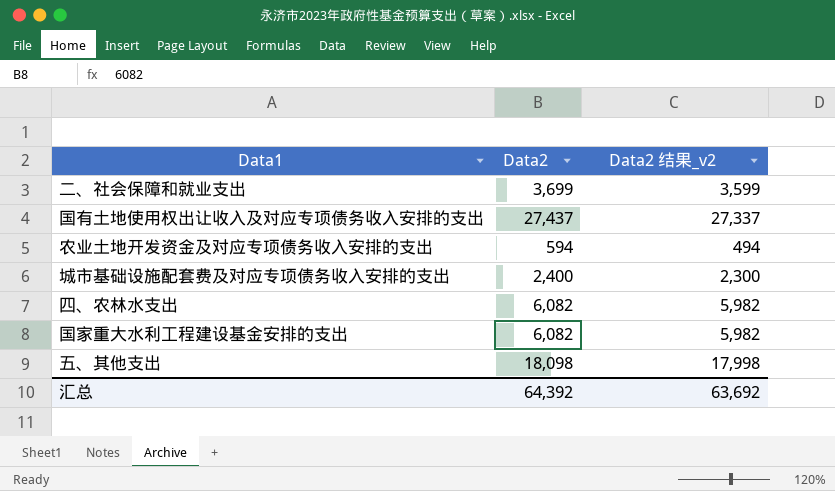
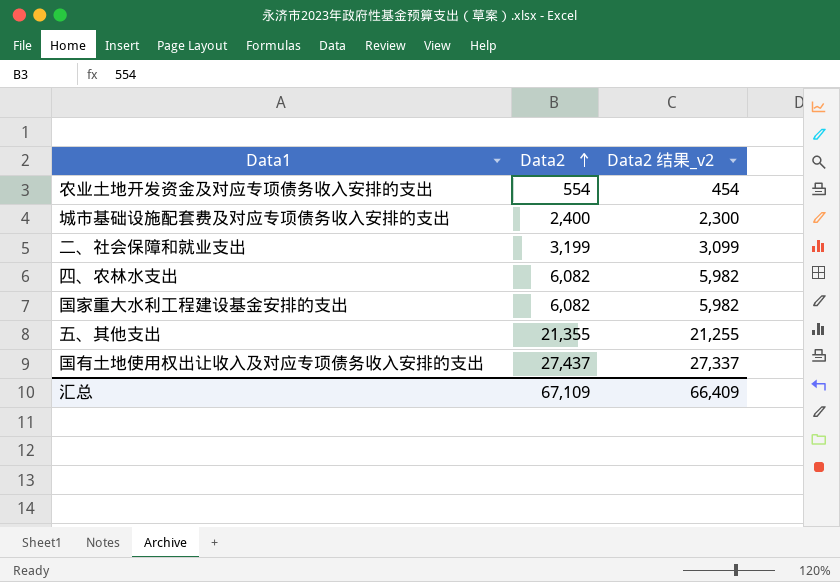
row order: none -> Data2 ascending
农业土地开发资金及对应专项债务收入安排的支出 | Data2: 594 -> 554
农业土地开发资金及对应专项债务收入安排的支出 | Data2 结果_v2: 494 -> 454
二、社会保障和就业支出 | Data2: 3,699 -> 3,199
二、社会保障和就业支出 | Data2 结果_v2: 3,599 -> 3,099
五、其他支出 | Data2: 18,098 -> 21,355
五、其他支出 | Data2 结果_v2: 17,998 -> 21,255
汇总 | Data2: 64,392 -> 67,109
汇总 | Data2 结果_v2: 63,692 -> 66,409

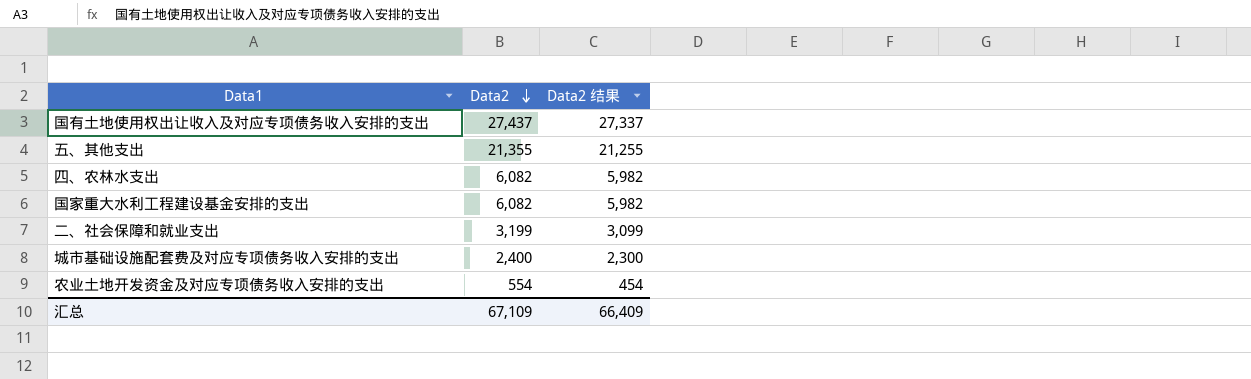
row order: Data2 ascending -> Data2 descending
column name: Data2 结果_v2 -> Data2 结果

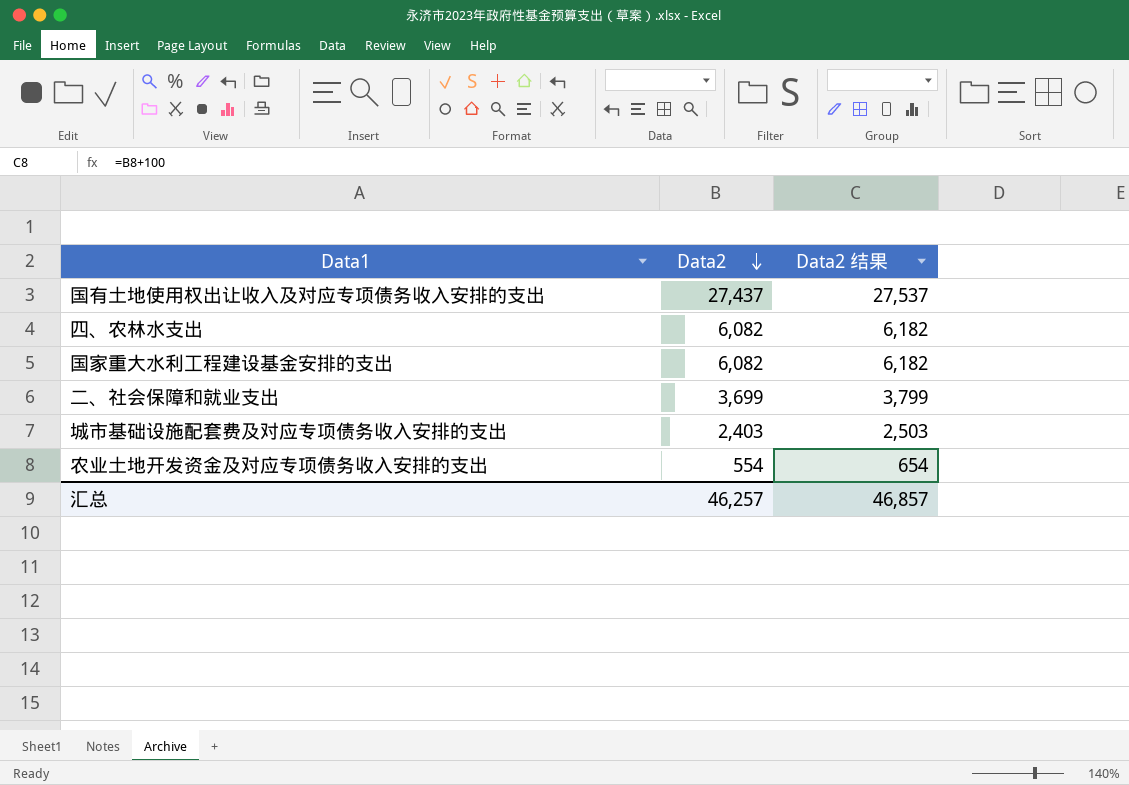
column Data2 结果 | formula: [Data2] - 100 -> [Data2] + 100
row 五、其他支出: 21,355 | 21,255 -> none
二、社会保障和就业支出 | Data2: 3,199 -> 3,699
城市基础设施配套费及对应专项债务收入安排的支出 | Data2: 2,400 -> 2,403
汇总 | Data2: 67,109 -> 46,257
汇总 | Data2 结果: 66,409 -> 46,857

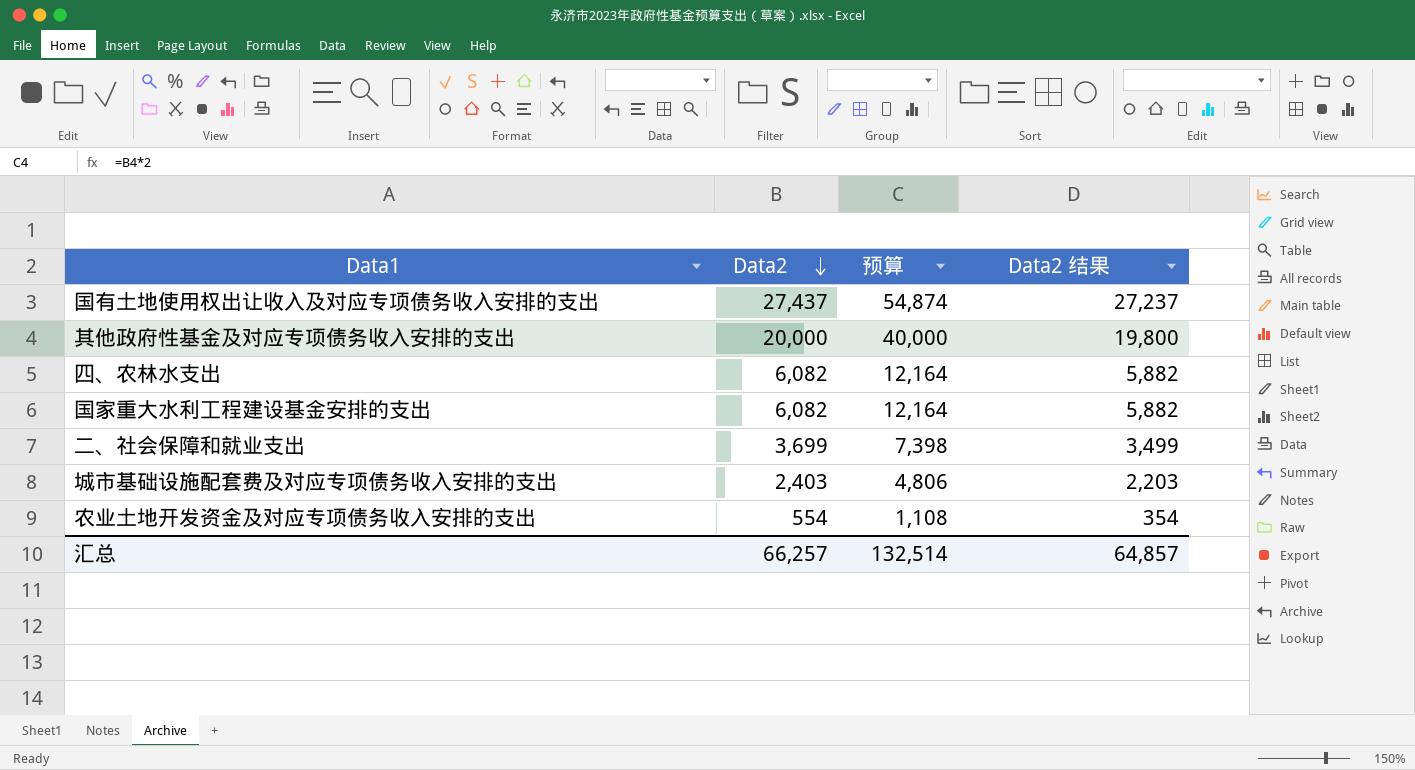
column 预算 | formula: none -> [Data2] * 2
column Data2 结果 | formula: [Data2] + 100 -> [Data2] - 200
row 其他政府性基金及对应专项债务收入安排的支出: none -> 20,000 | 40,000 | 19,800
汇总 | Data2: 46,257 -> 66,257
汇总 | Data2 结果: 46,857 -> 64,857

